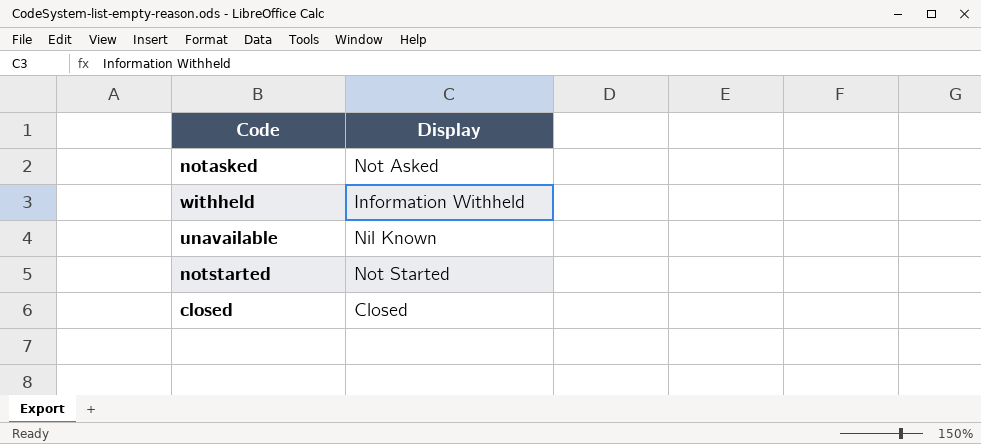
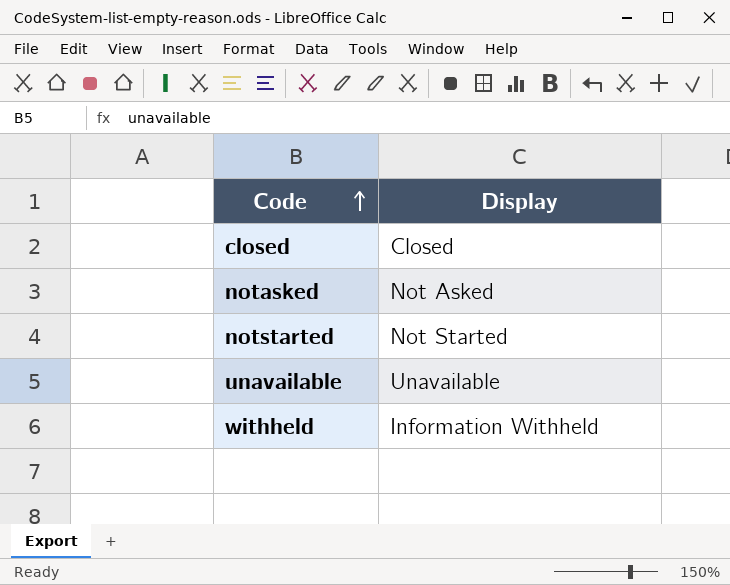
row order: none -> Code ascending
unavailable | Display: Nil Known -> Unavailable

